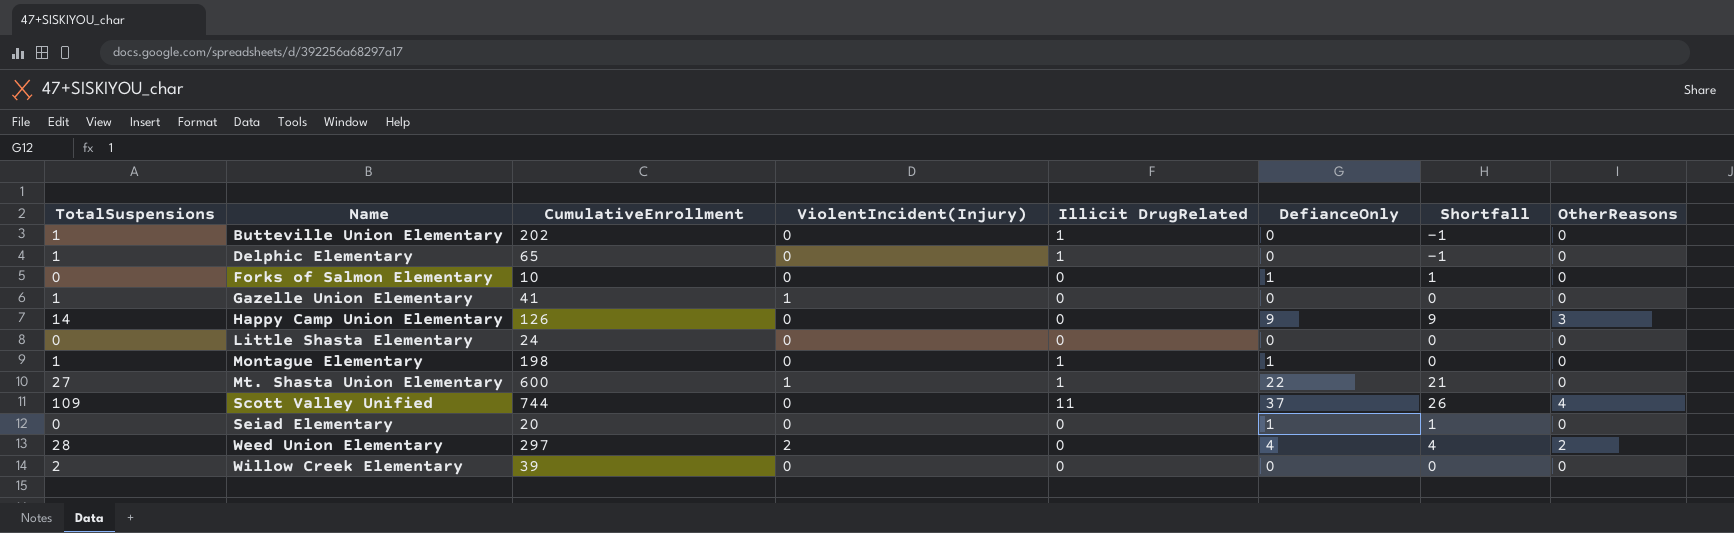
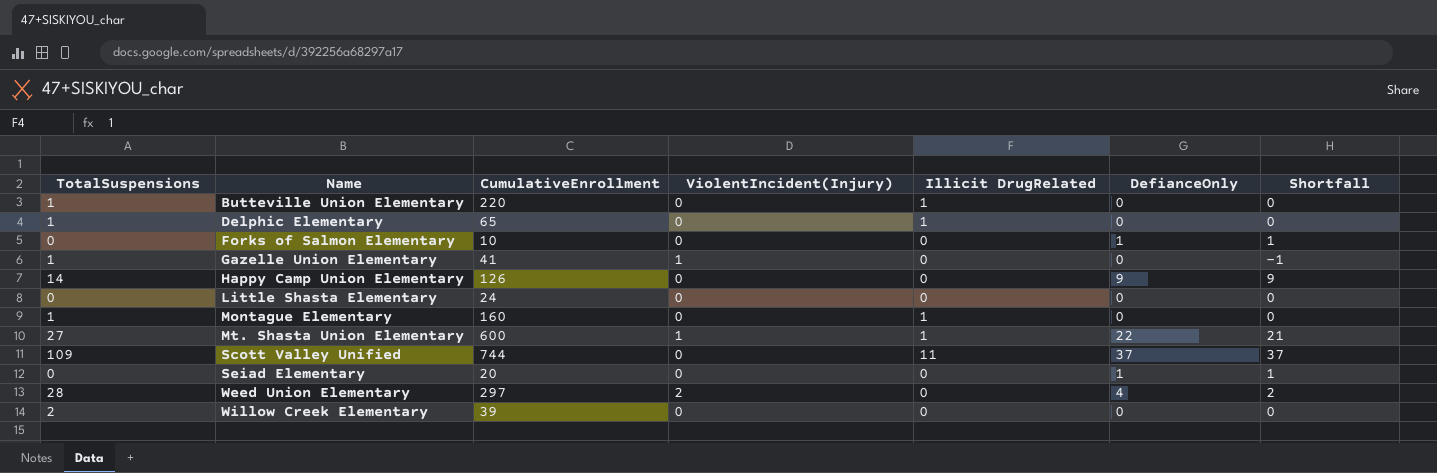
column OtherReasons | position: 8 -> none
column Shortfall | formula: [DefianceOnly] - [Illicit DrugRelated] -> [DefianceOnly] - [ViolentIncident(Injury)]
Butteville Union Elementary | CumulativeEnrollment: 202 -> 220
Montague Elementary | CumulativeEnrollment: 198 -> 160
Montague Elementary | DefianceOnly: 1 -> 0

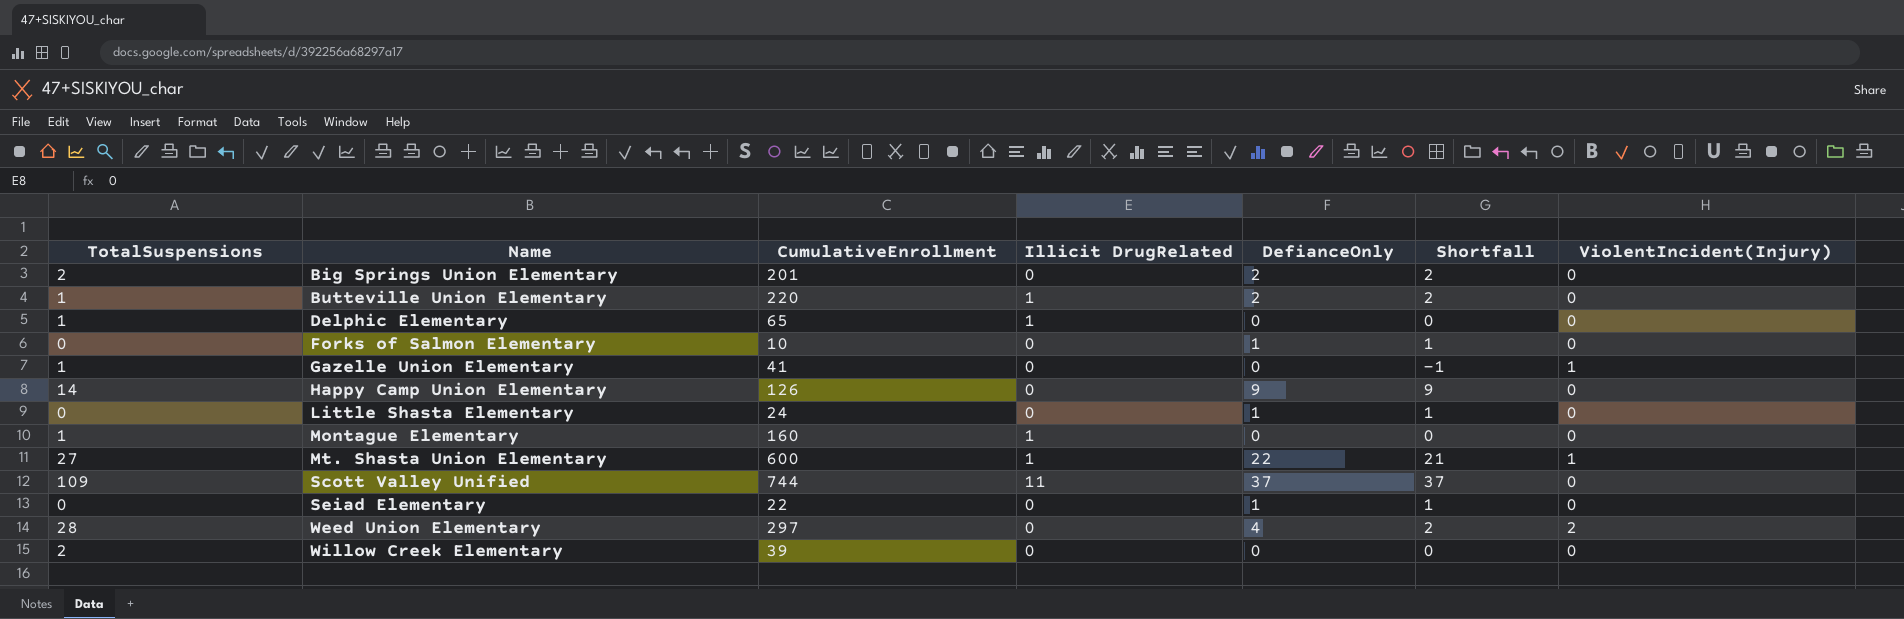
column ViolentIncident(Injury) | position: 4 -> 7
row Big Springs Union Elementary: none -> 2 | 201 | 0 | 2 | 2 | 0
Butteville Union Elementary | DefianceOnly: 0 -> 2
Butteville Union Elementary | Shortfall: 0 -> 2
Little Shasta Elementary | DefianceOnly: 0 -> 1
Little Shasta Elementary | Shortfall: 0 -> 1
Seiad Elementary | CumulativeEnrollment: 20 -> 22

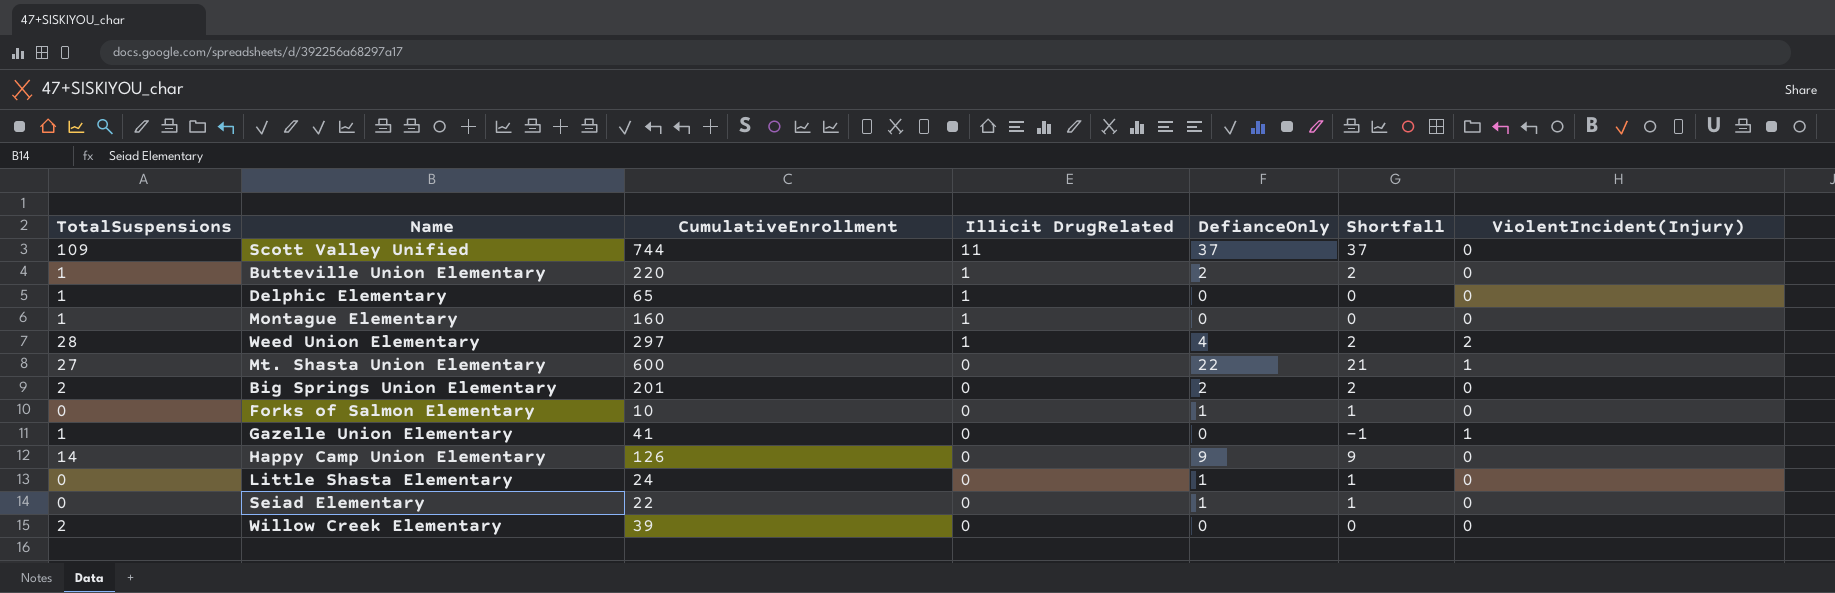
row order: Name ascending -> Illicit DrugRelated descending
Weed Union Elementary | Illicit DrugRelated: 0 -> 1
Mt. Shasta Union Elementary | Illicit DrugRelated: 1 -> 0

